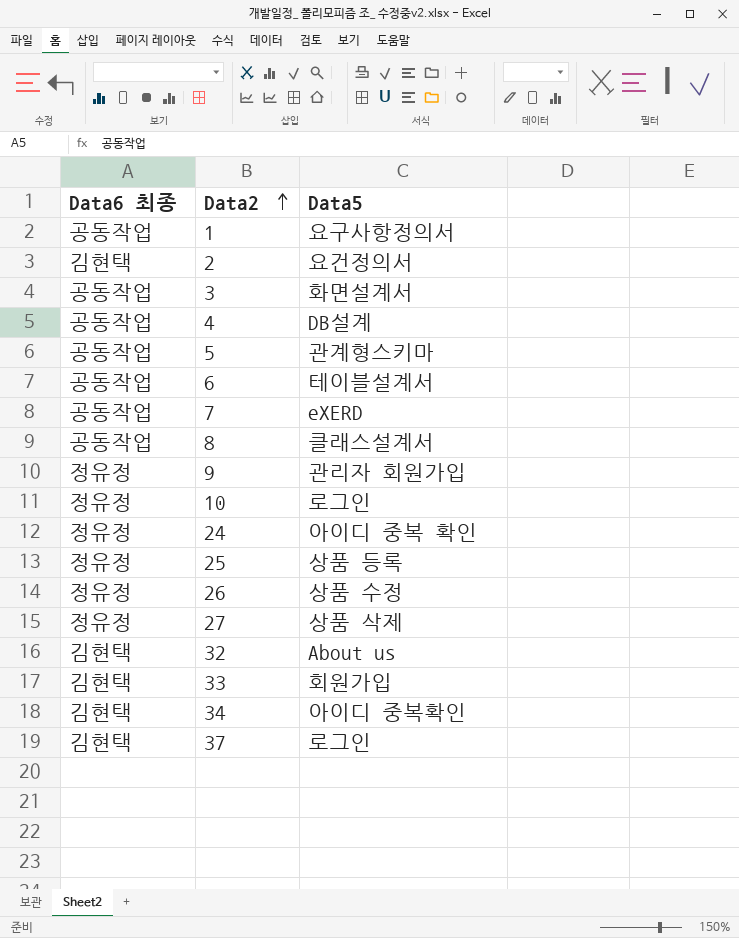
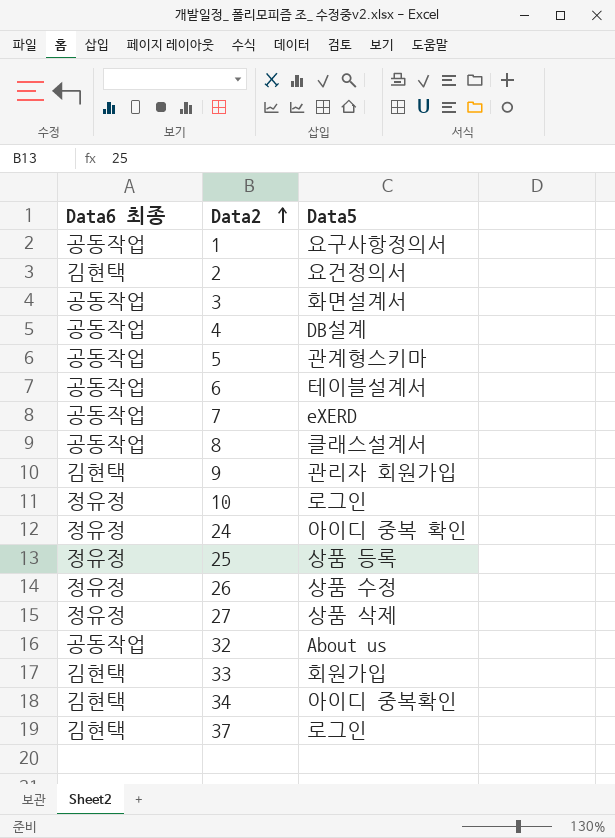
9 | Data6 최종: 정유정 -> 김현택
32 | Data6 최종: 김현택 -> 공동작업

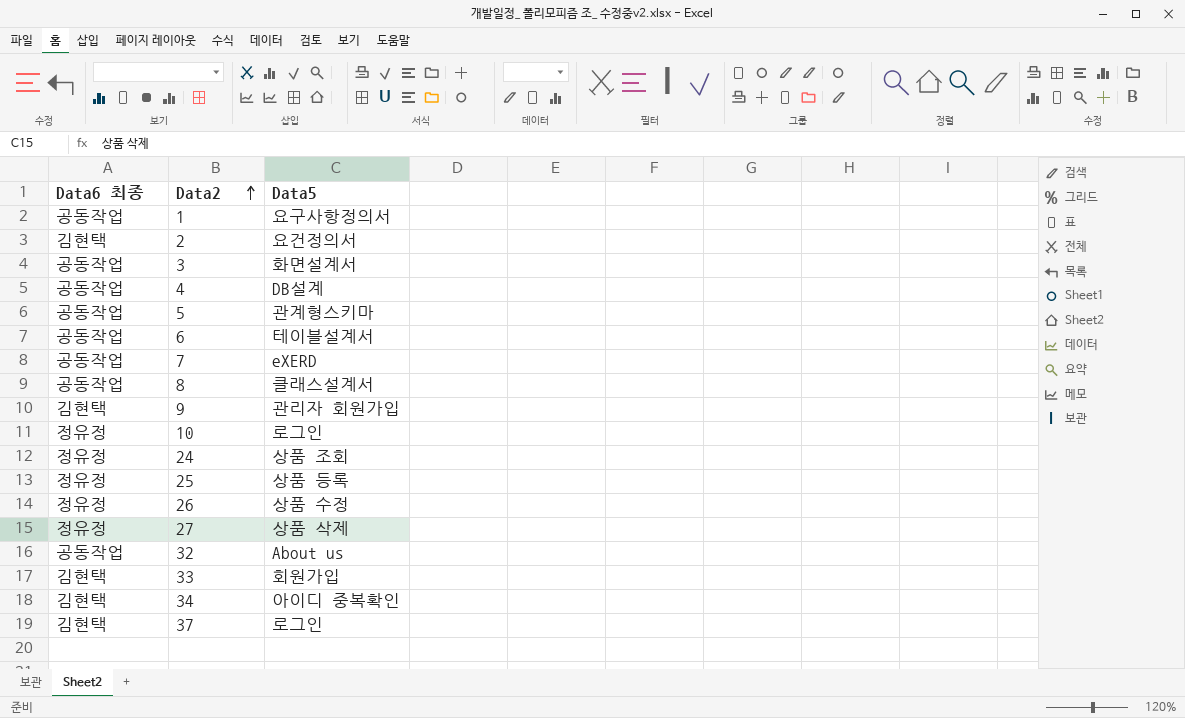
24 | Data5: 아이디 중복 확인 -> 상품 조회

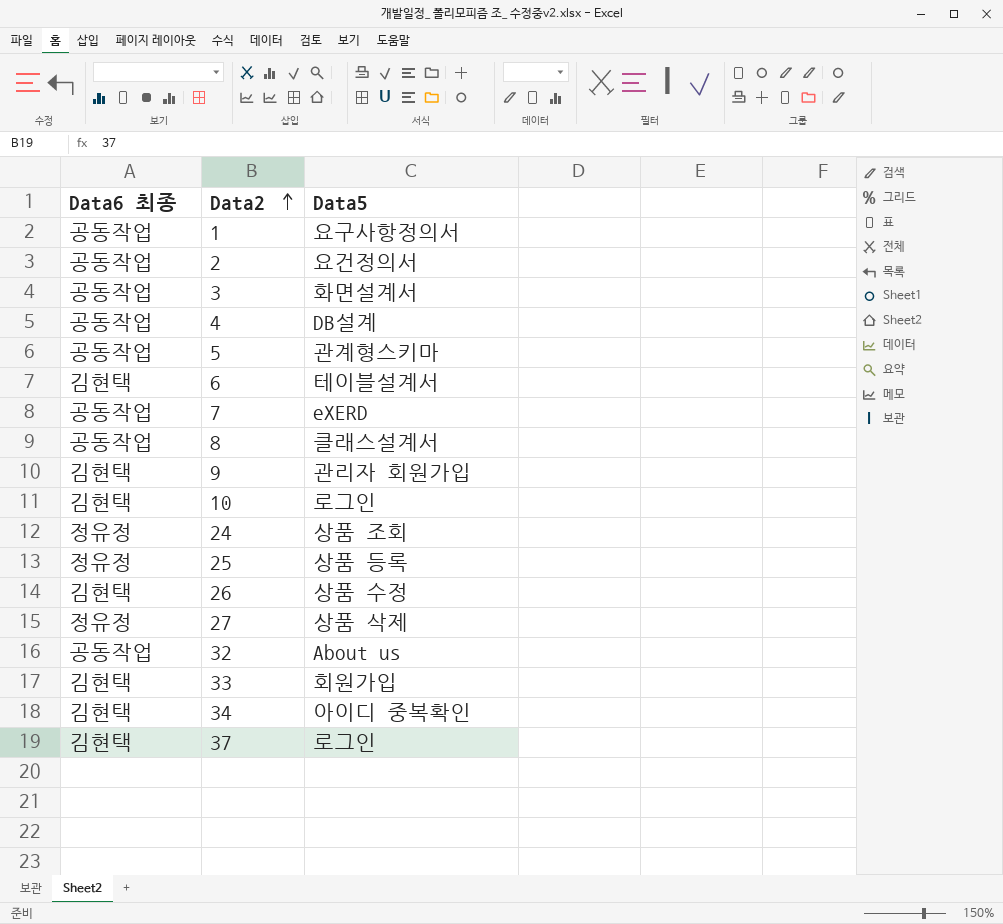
2 | Data6 최종: 김현택 -> 공동작업
6 | Data6 최종: 공동작업 -> 김현택
10 | Data6 최종: 정유정 -> 김현택
26 | Data6 최종: 정유정 -> 김현택

